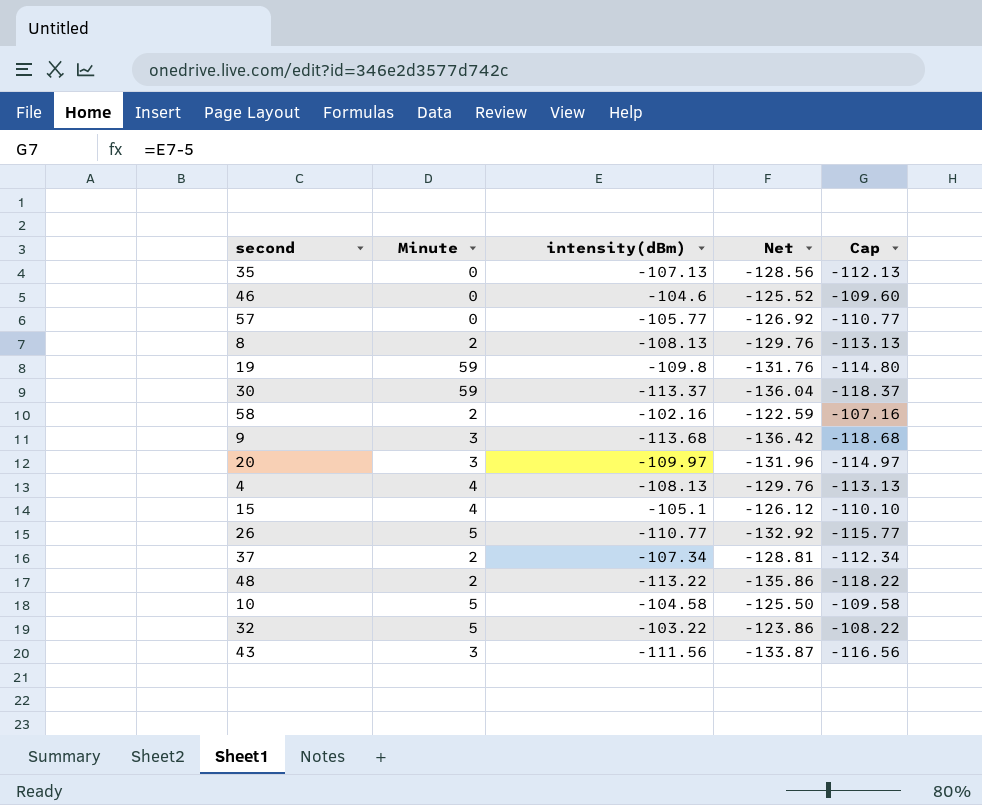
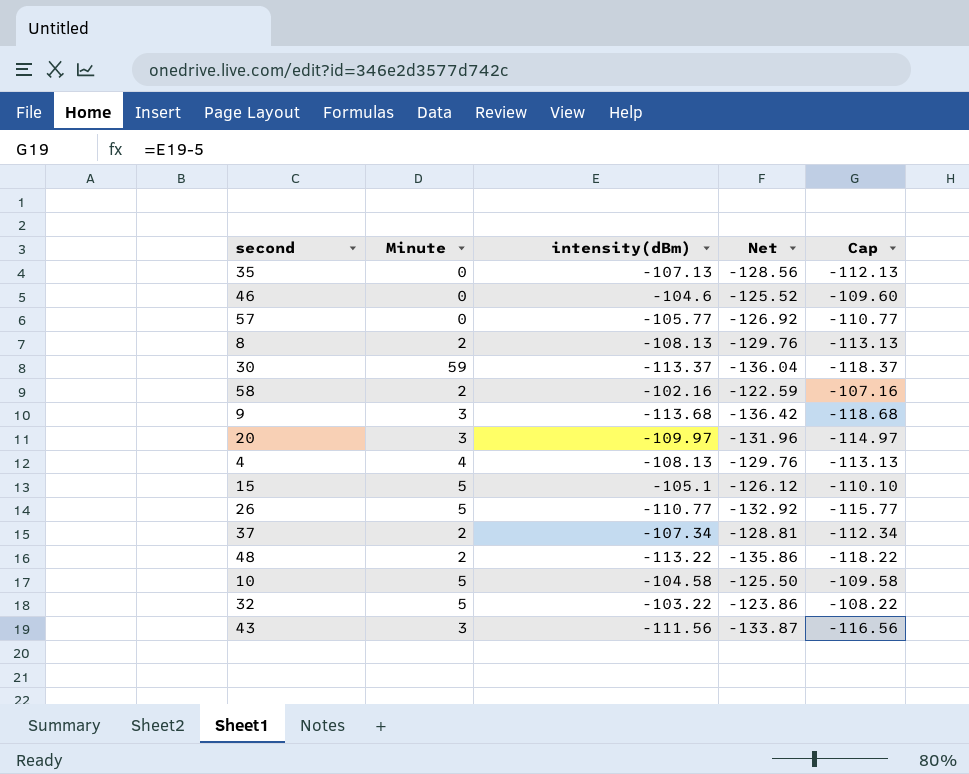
row 19: 59 | -109.8 | -131.76 | -114.80 -> none
15 | Minute: 4 -> 5

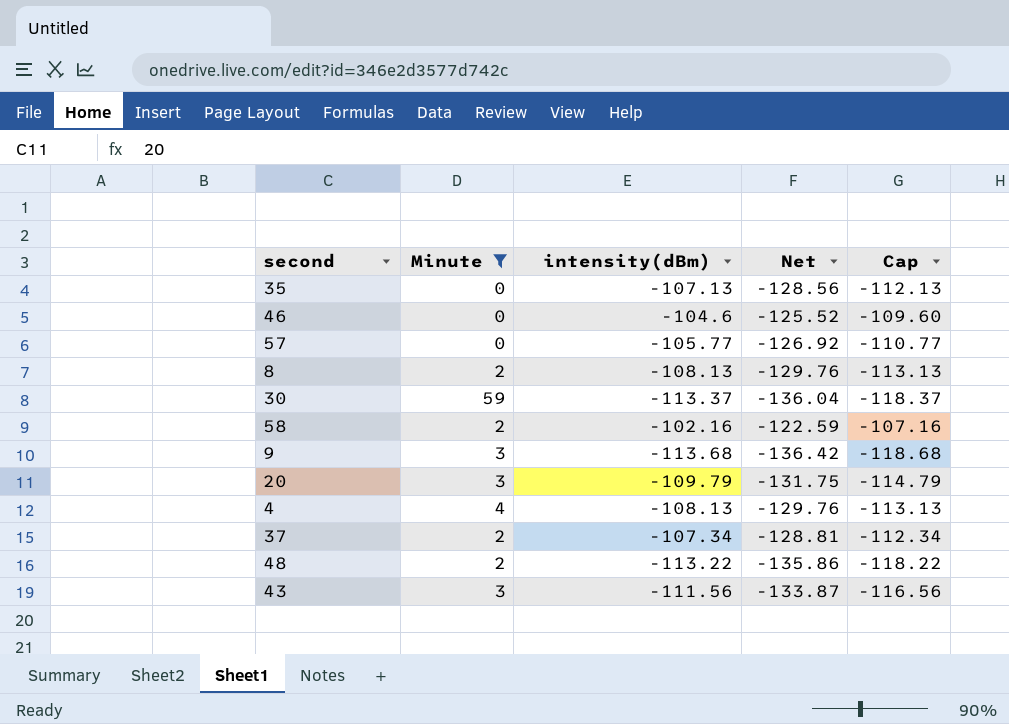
filter: none -> Minute != 5
20 | intensity(dBm): -109.97 -> -109.79
20 | Net: -131.96 -> -131.75
20 | Cap: -114.97 -> -114.79

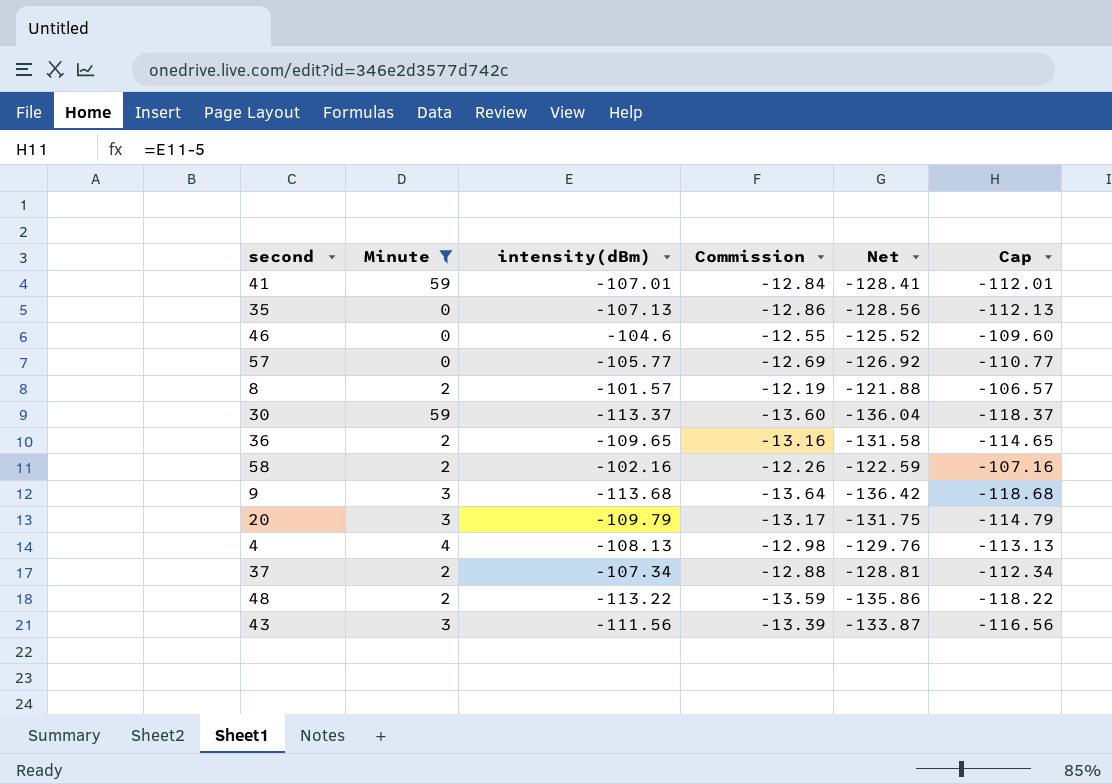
column Commission | formula: none -> [intensity(dBm)] * 0.12
row 41: none -> 59 | -107.01 | -12.84 | -128.41 | -112.01
8 | intensity(dBm): -108.13 -> -101.57
8 | Net: -129.76 -> -121.88
8 | Cap: -113.13 -> -106.57
row 36: none -> 2 | -109.65 | -13.16 | -131.58 | -114.65

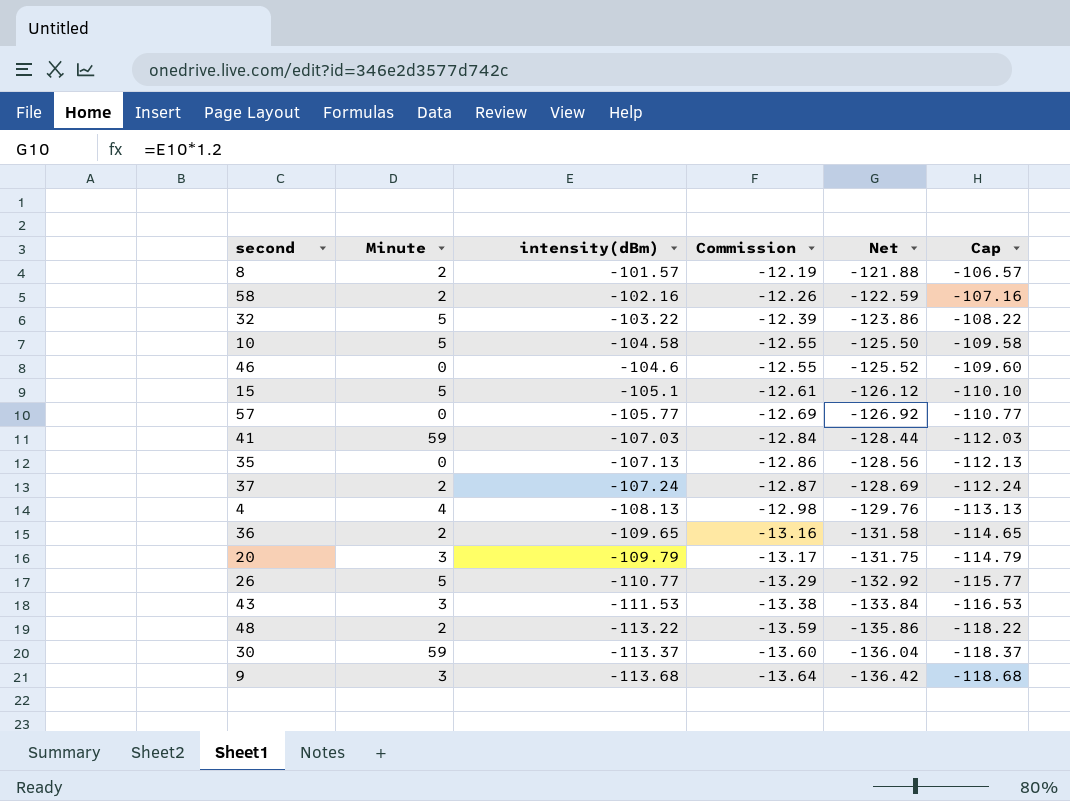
filter: Minute != 5 -> none
row order: none -> intensity(dBm) descending
41 | intensity(dBm): -107.01 -> -107.03
41 | Net: -128.41 -> -128.44
41 | Cap: -112.01 -> -112.03
37 | intensity(dBm): -107.34 -> -107.24
37 | Commission: -12.88 -> -12.87
37 | Net: -128.81 -> -128.69
37 | Cap: -112.34 -> -112.24
43 | intensity(dBm): -111.56 -> -111.53
43 | Commission: -13.39 -> -13.38
43 | Net: -133.87 -> -133.84
43 | Cap: -116.56 -> -116.53

